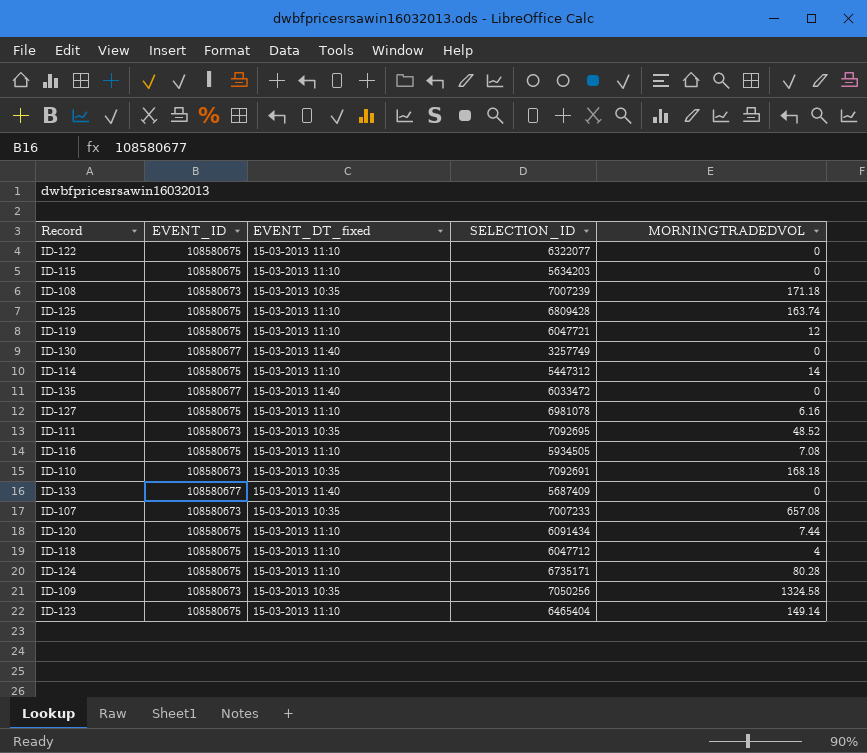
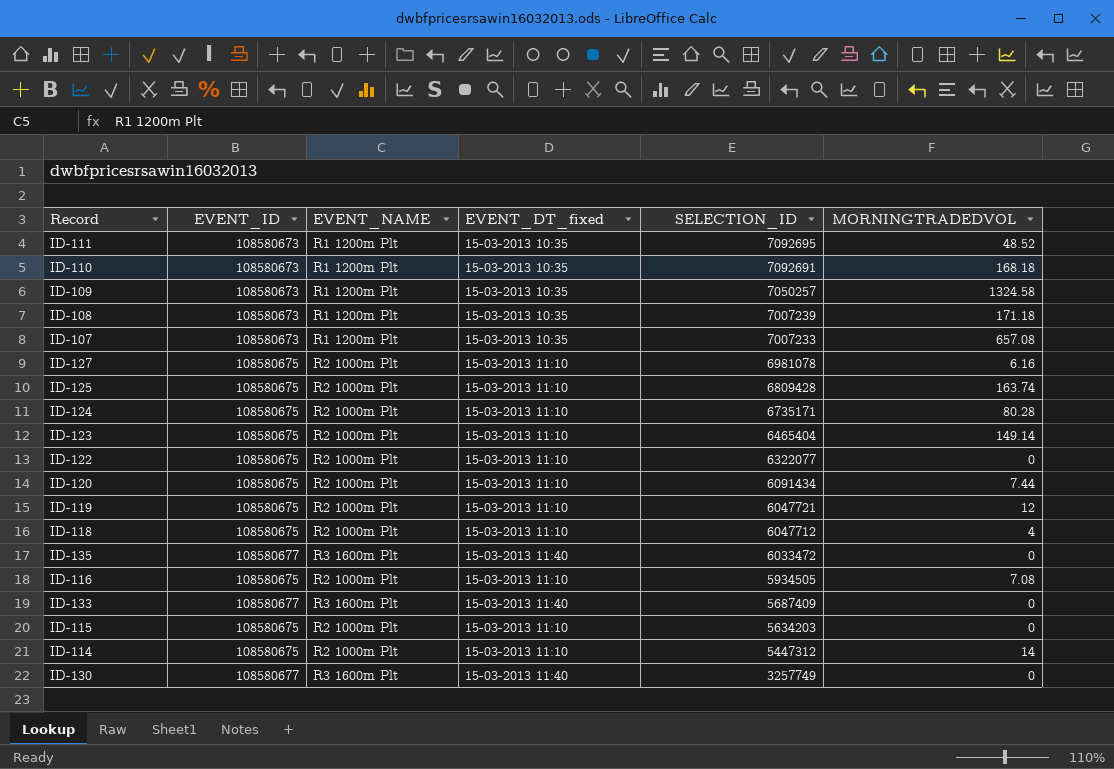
row order: none -> SELECTION_ID descending
column EVENT_NAME | position: none -> 3
ID-109 | SELECTION_ID: 7050256 -> 7050257

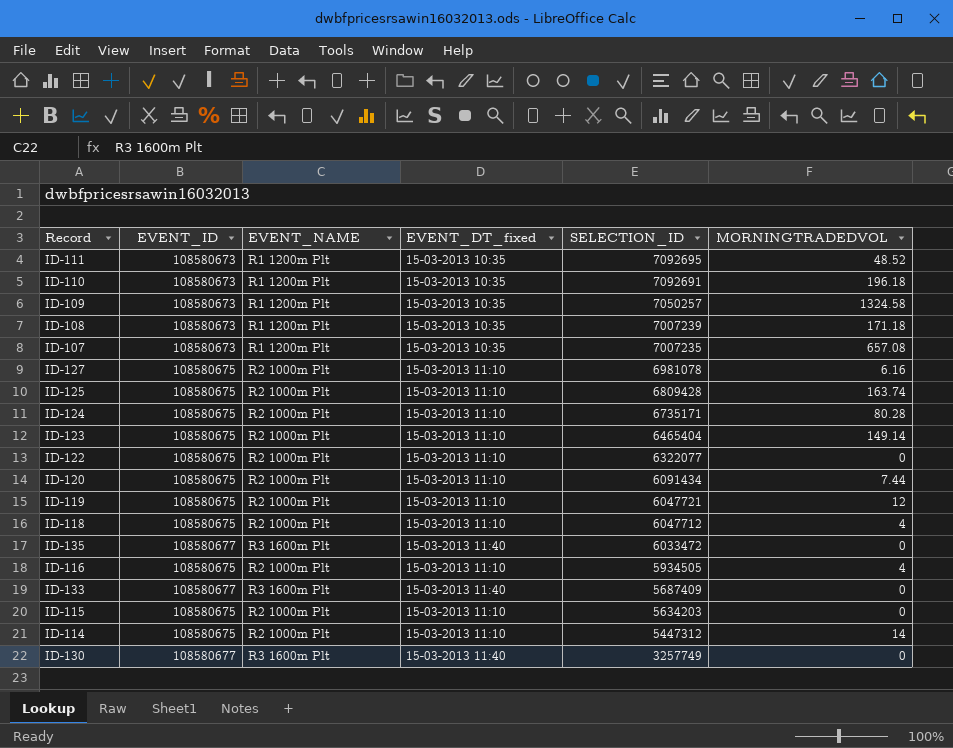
ID-110 | MORNINGTRADEDVOL: 168.18 -> 196.18
ID-107 | SELECTION_ID: 7007233 -> 7007235
ID-116 | MORNINGTRADEDVOL: 7.08 -> 4

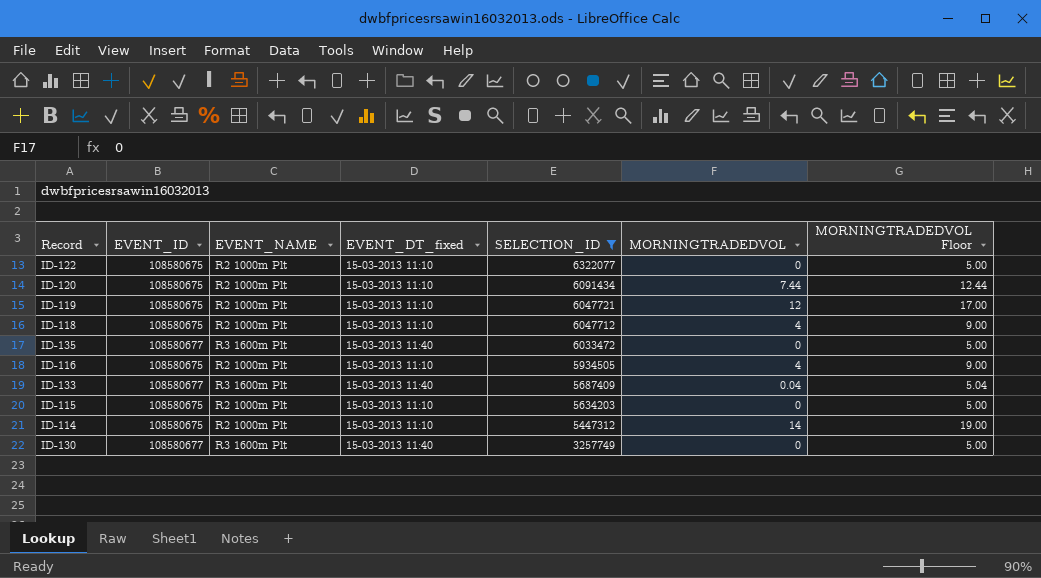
filter: none -> SELECTION_ID <= 6322077
column MORNINGTRADEDVOL Floor | formula: none -> [MORNINGTRADEDVOL] + 5
ID-133 | MORNINGTRADEDVOL: 0 -> 0.04

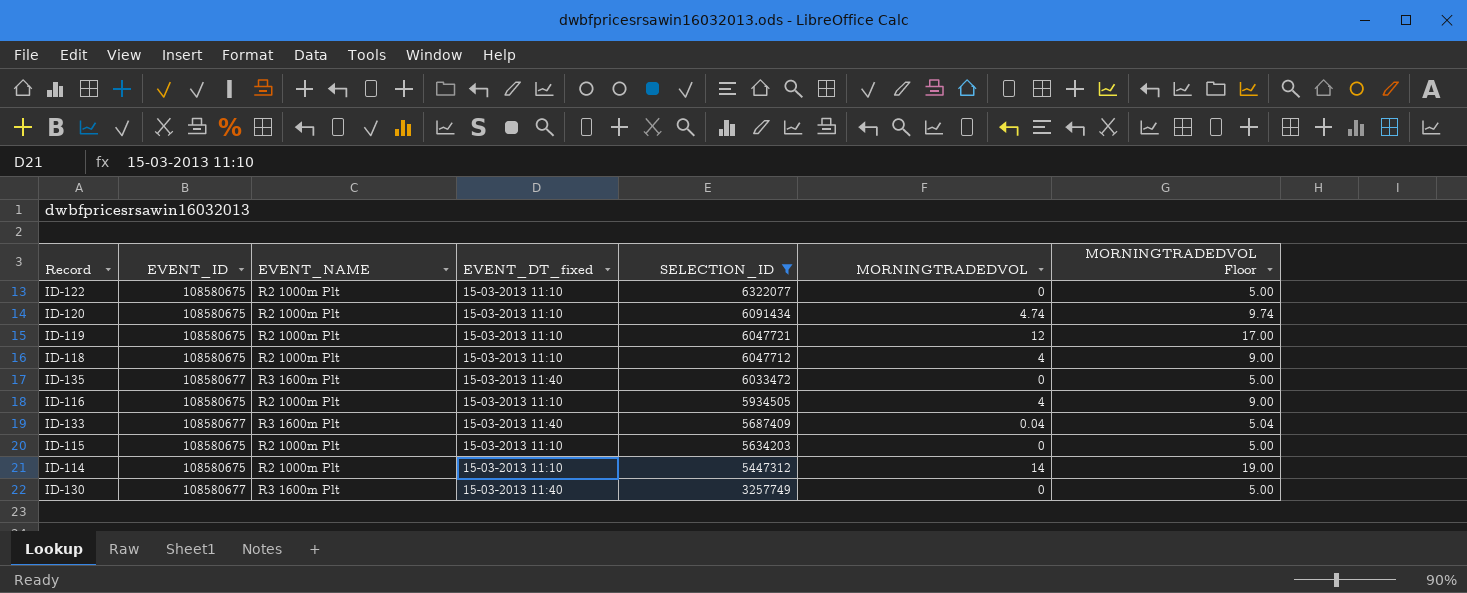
ID-120 | MORNINGTRADEDVOL: 7.44 -> 4.74
ID-120 | MORNINGTRADEDVOL Floor: 12.44 -> 9.74

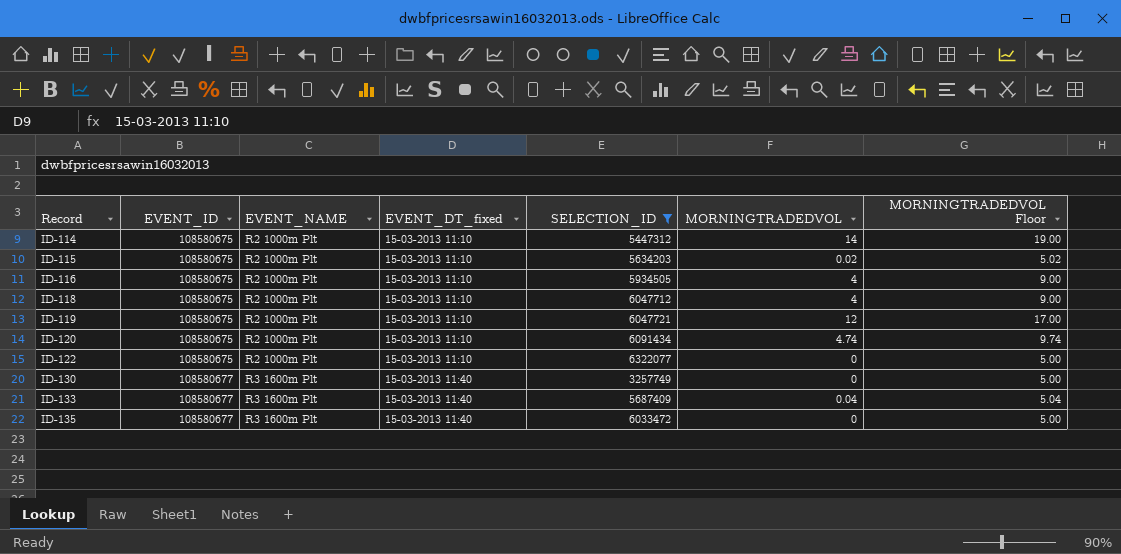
row order: SELECTION_ID descending -> Record ascending
ID-115 | MORNINGTRADEDVOL: 0 -> 0.02
ID-115 | MORNINGTRADEDVOL Floor: 5.00 -> 5.02

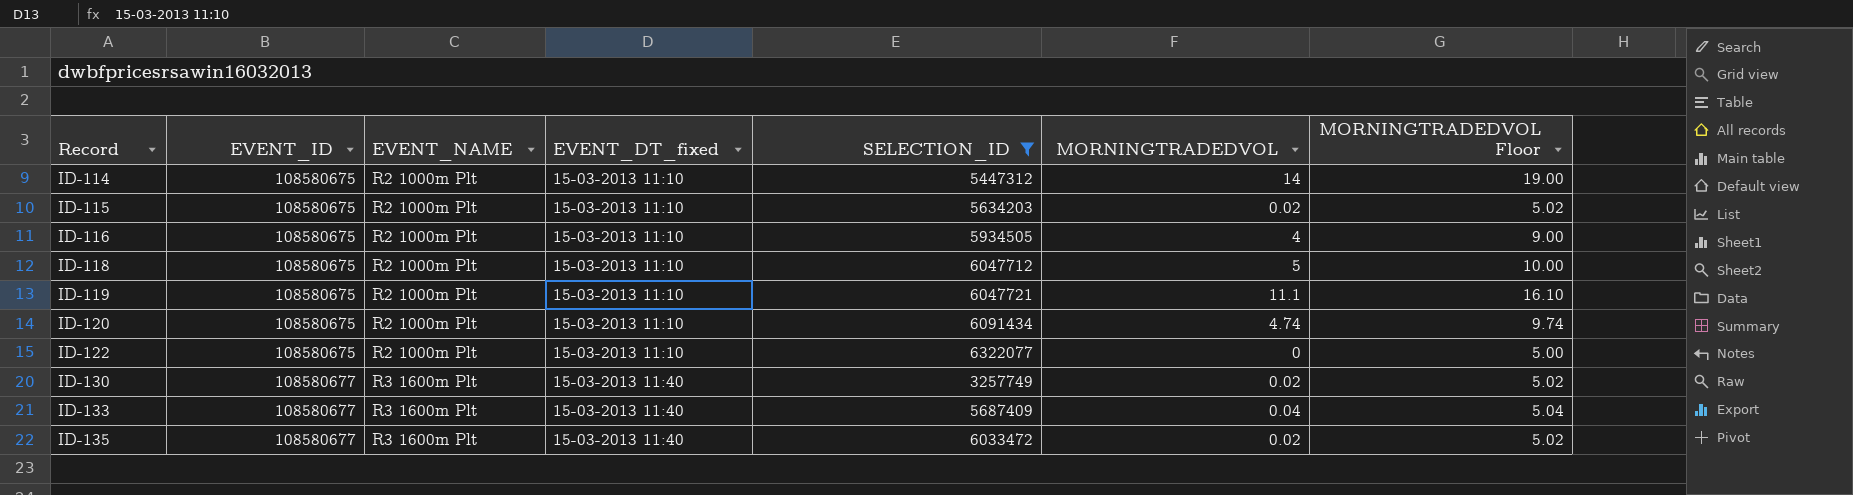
ID-118 | MORNINGTRADEDVOL: 4 -> 5
ID-118 | MORNINGTRADEDVOL Floor: 9.00 -> 10.00
ID-119 | MORNINGTRADEDVOL: 12 -> 11.1
ID-119 | MORNINGTRADEDVOL Floor: 17.00 -> 16.10
ID-130 | MORNINGTRADEDVOL: 0 -> 0.02
ID-130 | MORNINGTRADEDVOL Floor: 5.00 -> 5.02
ID-135 | MORNINGTRADEDVOL: 0 -> 0.02
ID-135 | MORNINGTRADEDVOL Floor: 5.00 -> 5.02

